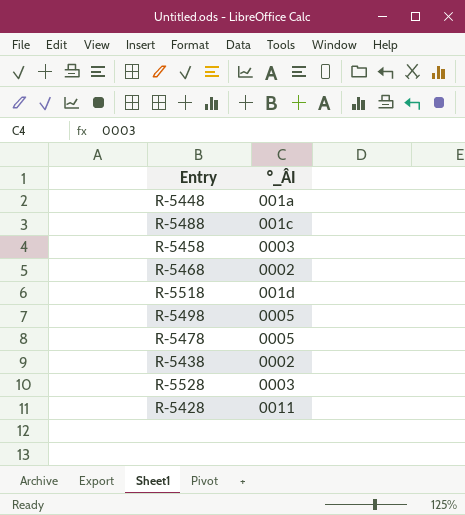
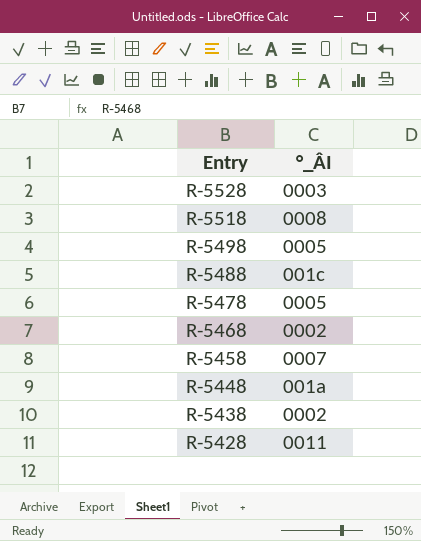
row order: none -> Entry descending
R-5518 | °_ÂI: 001d -> 0008
R-5458 | °_ÂI: 0003 -> 0007

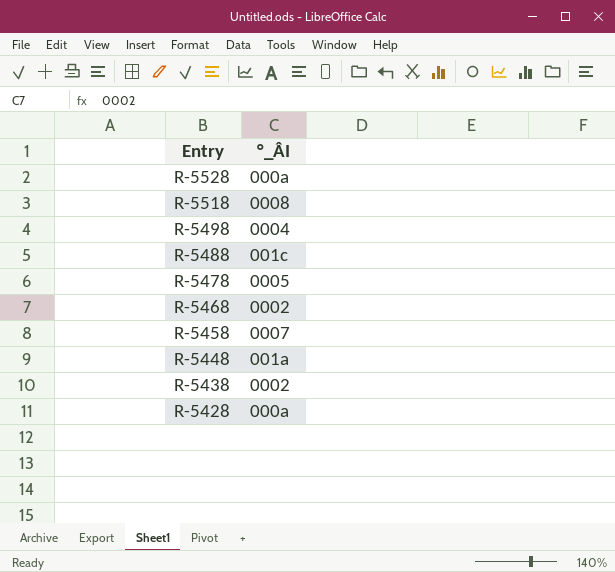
R-5528 | °_ÂI: 0003 -> 000a
R-5498 | °_ÂI: 0005 -> 0004
R-5428 | °_ÂI: 0011 -> 000a

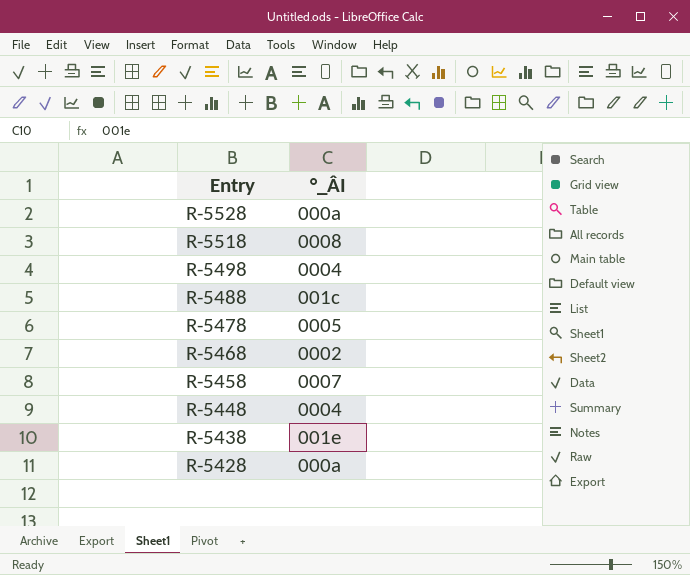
R-5448 | °_ÂI: 001a -> 0004
R-5438 | °_ÂI: 0002 -> 001e

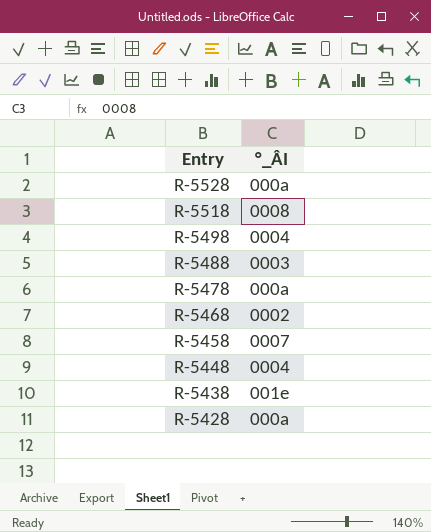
R-5488 | °_ÂI: 001c -> 0003
R-5478 | °_ÂI: 0005 -> 000a

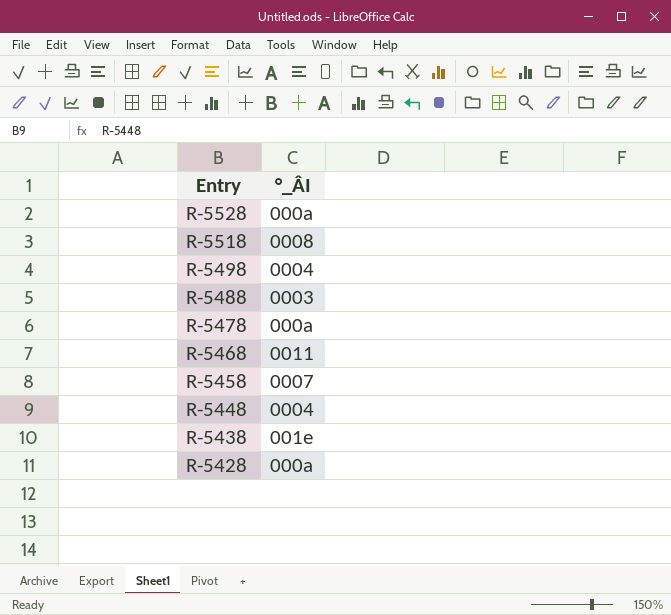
R-5468 | °_ÂI: 0002 -> 0011

